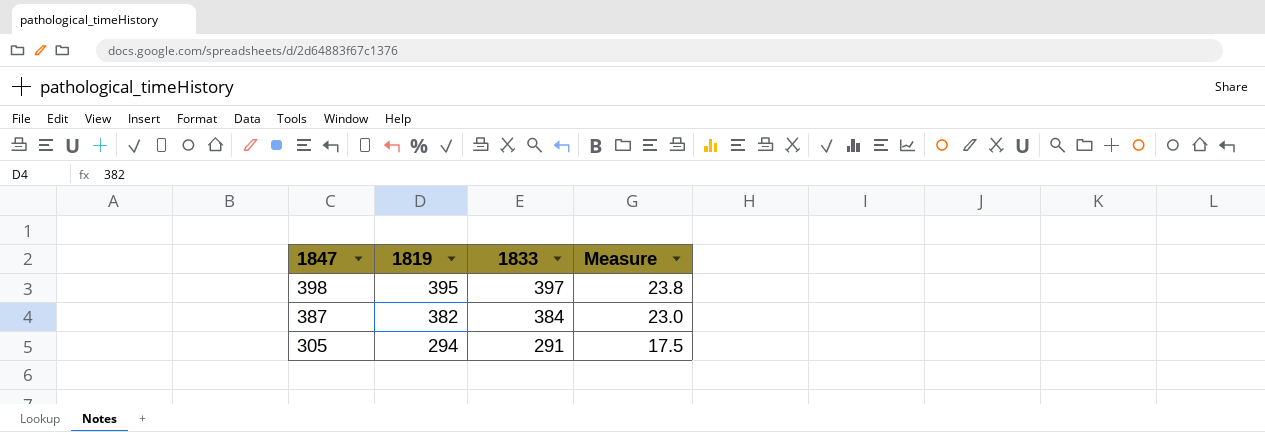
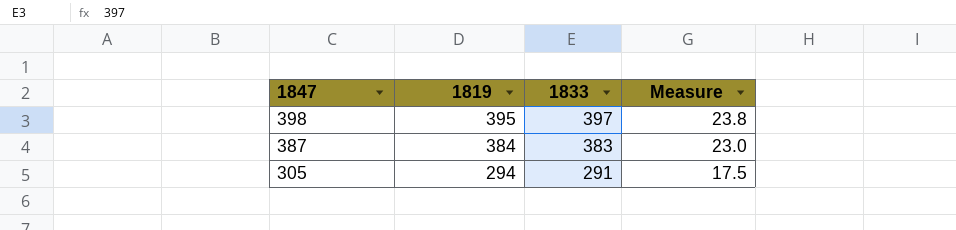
387 | 1819: 382 -> 384
387 | 1833: 384 -> 383

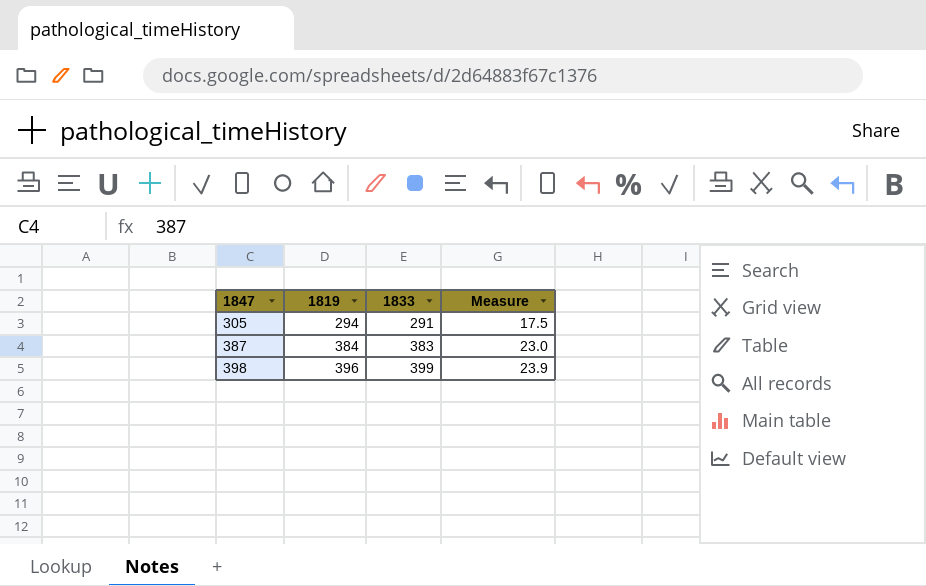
row order: 1847 descending -> 1847 ascending
398 | 1819: 395 -> 396
398 | 1833: 397 -> 399
398 | Measure: 23.8 -> 23.9

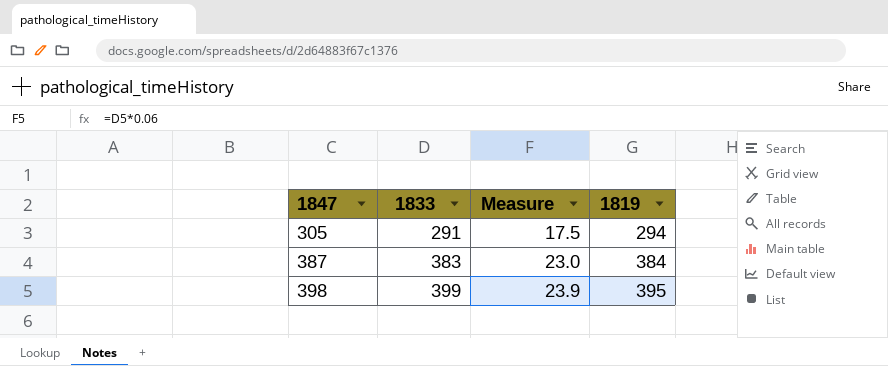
column 1819 | position: 2 -> 4
398 | 1819: 396 -> 395

